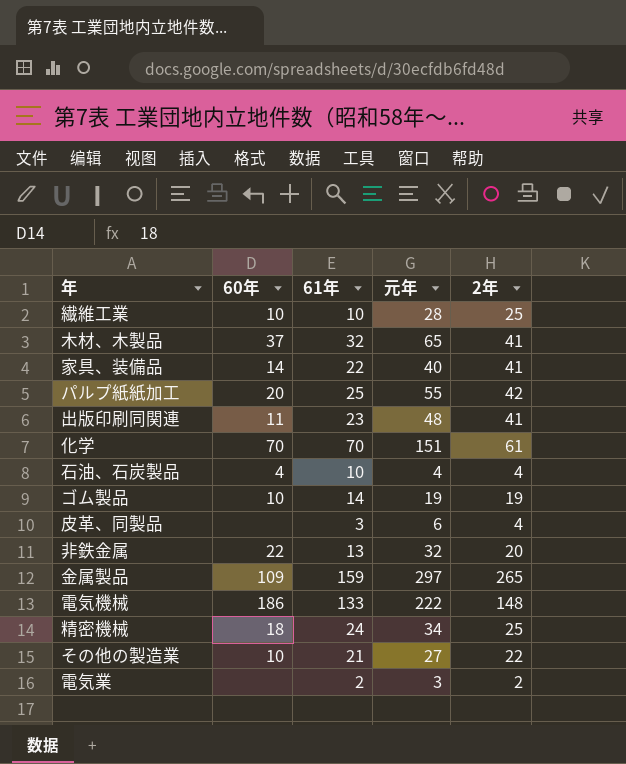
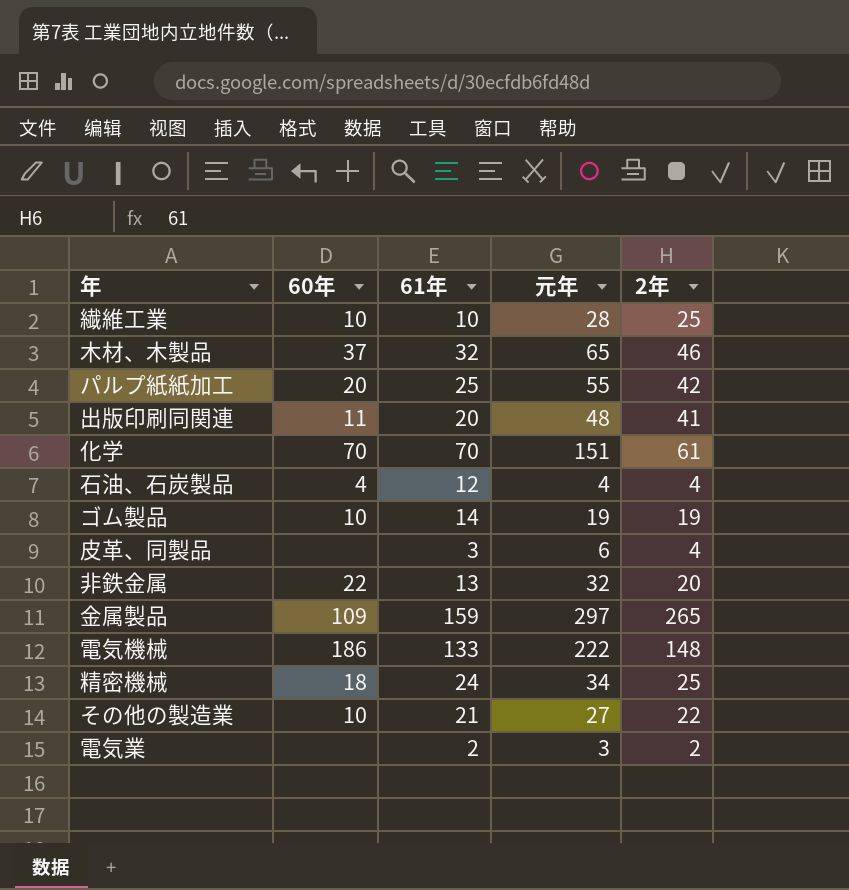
row 家具、装備品: 14 | 22 | 40 | 41 -> none
木材、木製品 | 2年: 41 -> 46
出版印刷同関連 | 61年: 23 -> 20
石油、石炭製品 | 61年: 10 -> 12

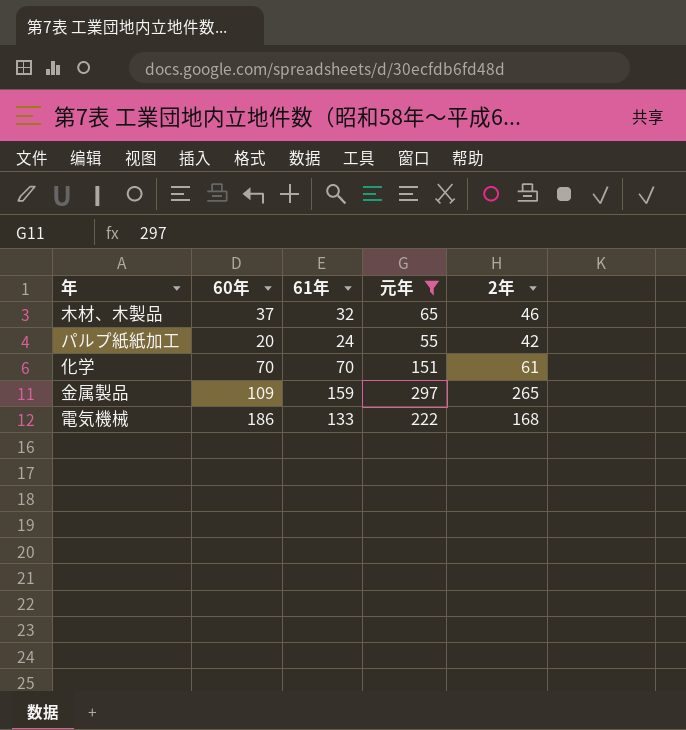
filter: none -> 元年 >= 55
パルプ紙紙加工 | 61年: 25 -> 24
電気機械 | 2年: 148 -> 168

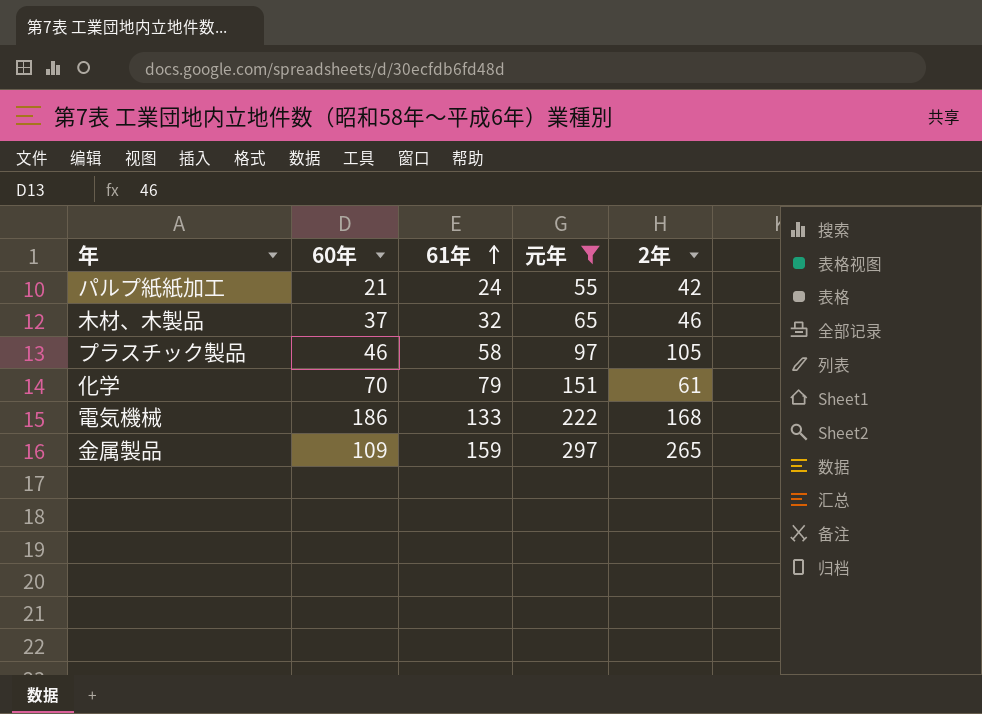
row order: none -> 61年 ascending
パルプ紙紙加工 | 60年: 20 -> 21
row プラスチック製品: none -> 46 | 58 | 97 | 105
化学 | 61年: 70 -> 79

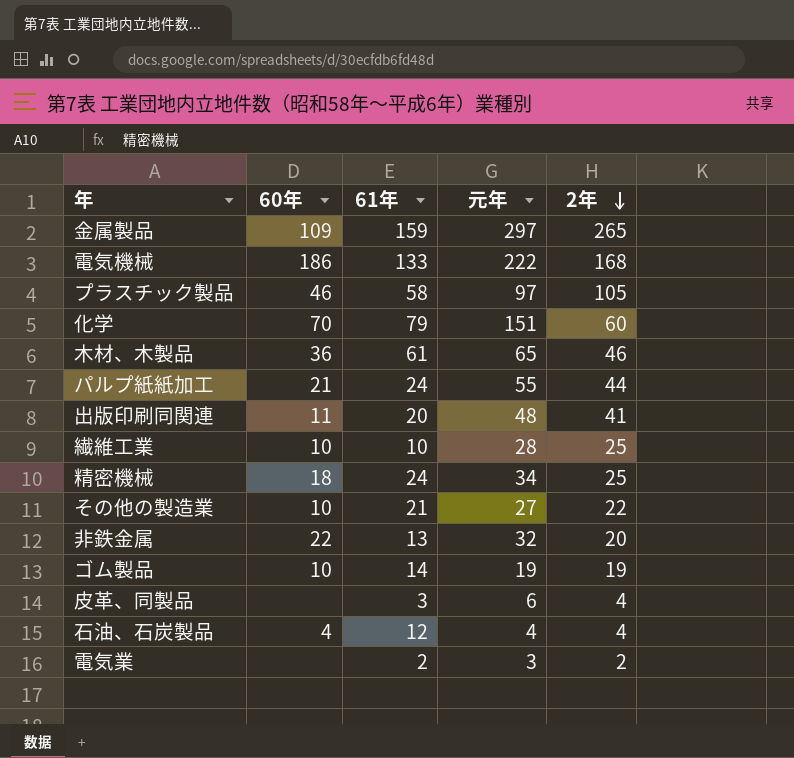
filter: 元年 >= 55 -> none
row order: 61年 ascending -> 2年 descending
化学 | 2年: 61 -> 60
木材、木製品 | 60年: 37 -> 36
木材、木製品 | 61年: 32 -> 61
パルプ紙紙加工 | 2年: 42 -> 44

